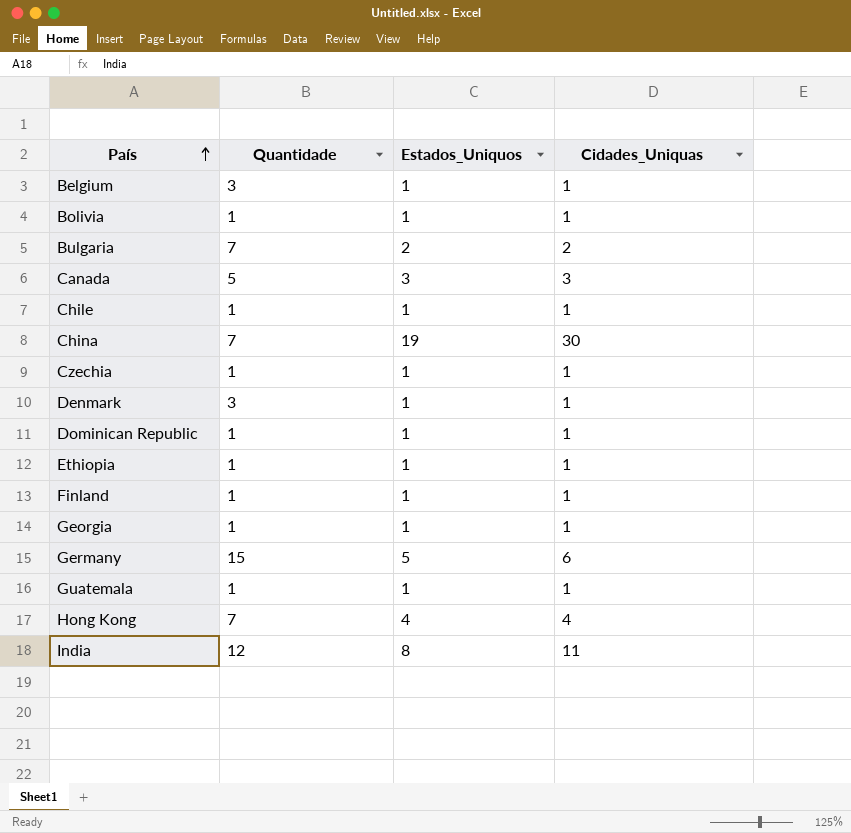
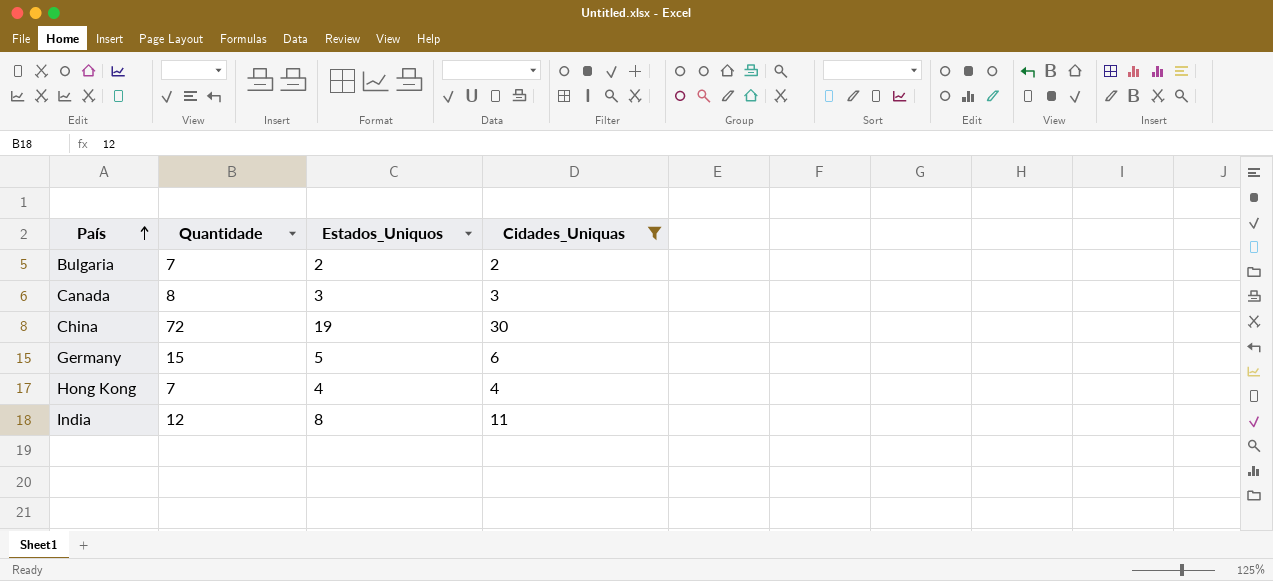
filter: none -> Cidades_Uniquas != 1
Canada | Quantidade: 5 -> 8
China | Quantidade: 7 -> 72

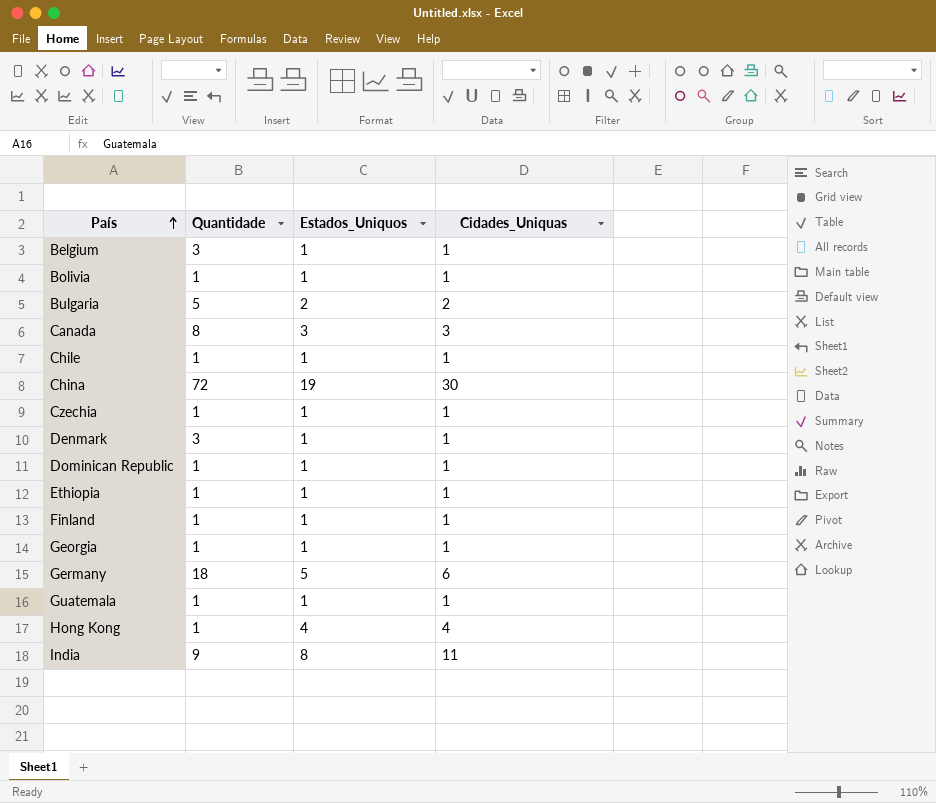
filter: Cidades_Uniquas != 1 -> none
Bulgaria | Quantidade: 7 -> 5
Germany | Quantidade: 15 -> 18
Hong Kong | Quantidade: 7 -> 1
India | Quantidade: 12 -> 9

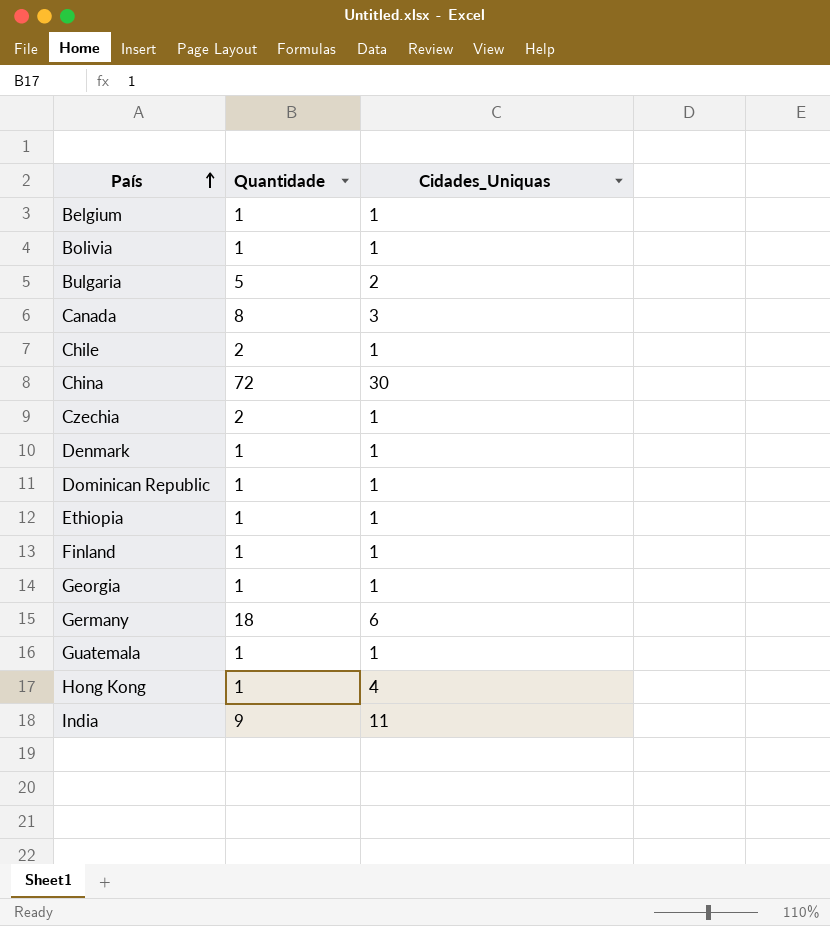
column Estados_Uniquos | position: 3 -> none
Belgium | Quantidade: 3 -> 1
Chile | Quantidade: 1 -> 2
Czechia | Quantidade: 1 -> 2
Denmark | Quantidade: 3 -> 1

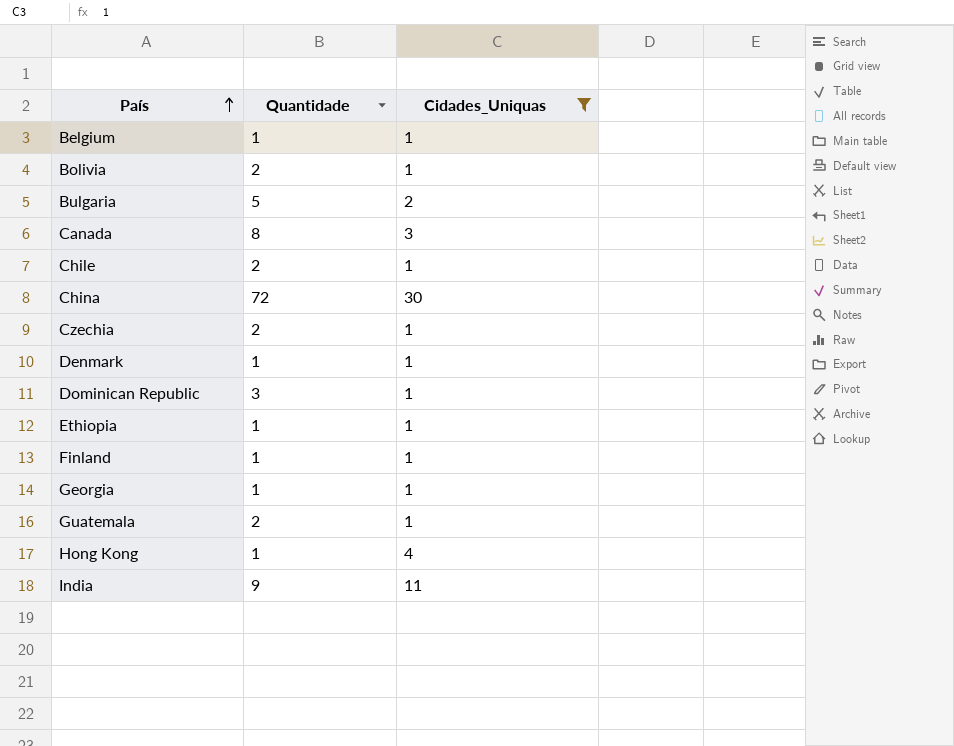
filter: none -> Cidades_Uniquas != 6
Bolivia | Quantidade: 1 -> 2
Dominican Republic | Quantidade: 1 -> 3
Guatemala | Quantidade: 1 -> 2

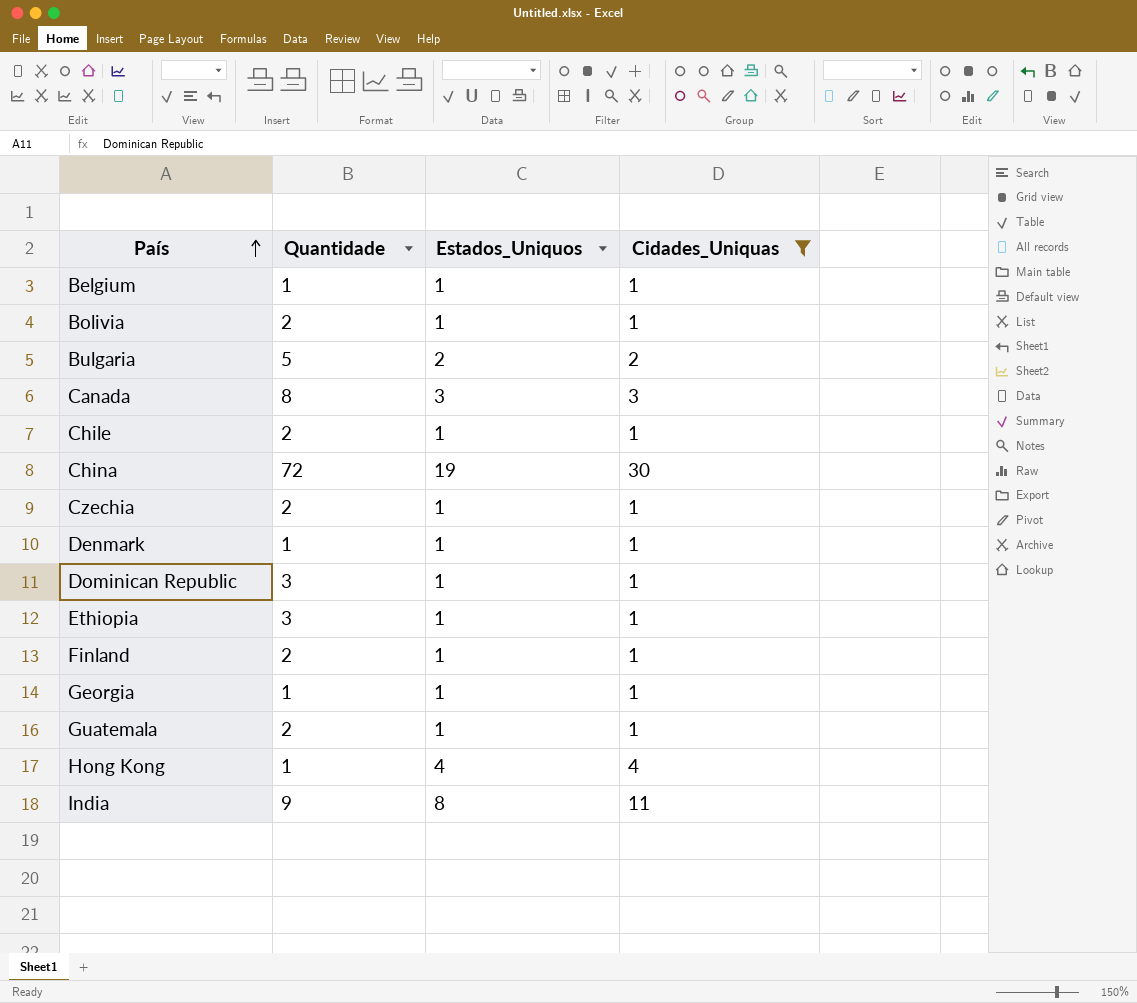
column Estados_Uniquos | position: none -> 3
Ethiopia | Quantidade: 1 -> 3
Finland | Quantidade: 1 -> 2

